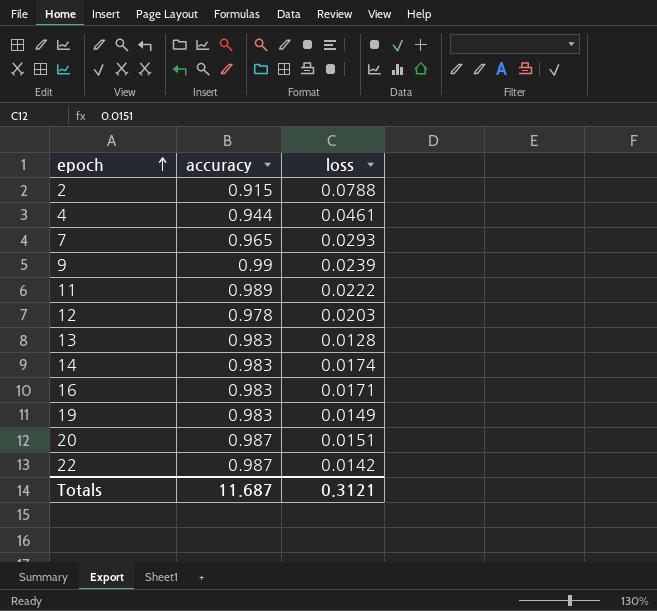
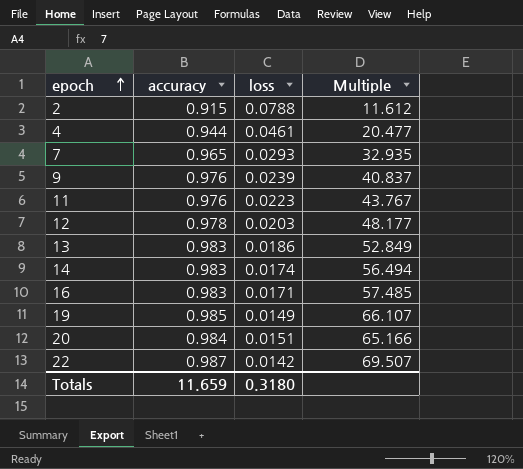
column Multiple | formula: none -> [accuracy] / [loss]
9 | accuracy: 0.99 -> 0.976
11 | accuracy: 0.989 -> 0.976
11 | loss: 0.0222 -> 0.0223
13 | loss: 0.0128 -> 0.0186
19 | accuracy: 0.983 -> 0.985
20 | accuracy: 0.987 -> 0.984
Totals | accuracy: 11.687 -> 11.659
Totals | loss: 0.3121 -> 0.3180

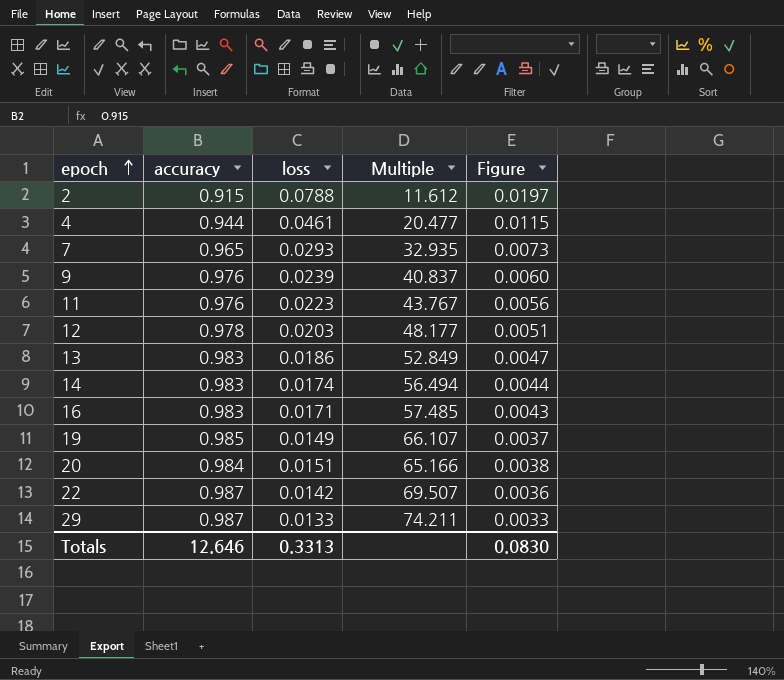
column Figure | formula: none -> [loss] * 0.25
row 29: none -> 0.987 | 0.0133 | 74.211 | 0.0033
Totals | accuracy: 11.659 -> 12.646
Totals | loss: 0.3180 -> 0.3313

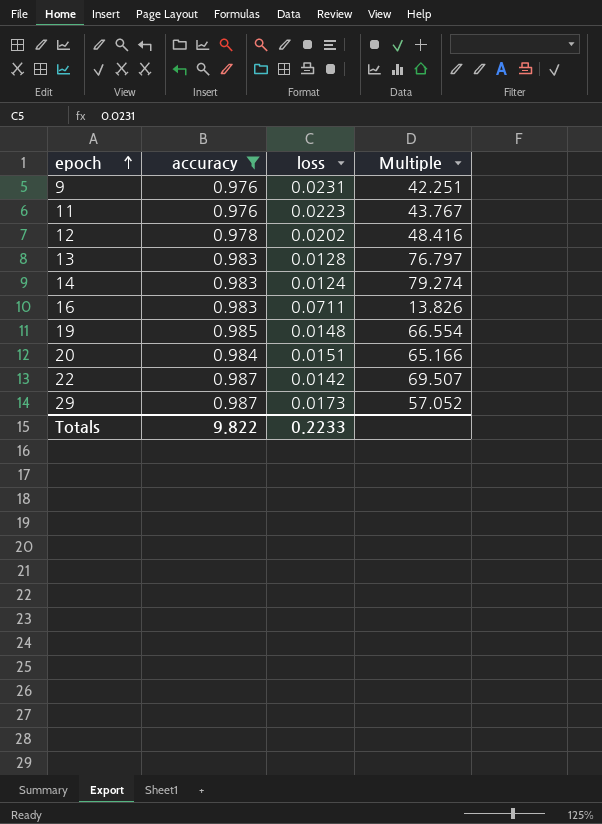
filter: none -> accuracy >= 0.976
column Figure | formula: [loss] * 0.25 -> none
9 | loss: 0.0239 -> 0.0231
9 | Multiple: 40.837 -> 42.251
12 | loss: 0.0203 -> 0.0202
12 | Multiple: 48.177 -> 48.416
13 | loss: 0.0186 -> 0.0128
13 | Multiple: 52.849 -> 76.797
14 | loss: 0.0174 -> 0.0124
14 | Multiple: 56.494 -> 79.274
16 | loss: 0.0171 -> 0.0711
16 | Multiple: 57.485 -> 13.826
19 | loss: 0.0149 -> 0.0148
19 | Multiple: 66.107 -> 66.554
29 | loss: 0.0133 -> 0.0173
29 | Multiple: 74.211 -> 57.052
Totals | accuracy: 12.646 -> 9.822
Totals | loss: 0.3313 -> 0.2233

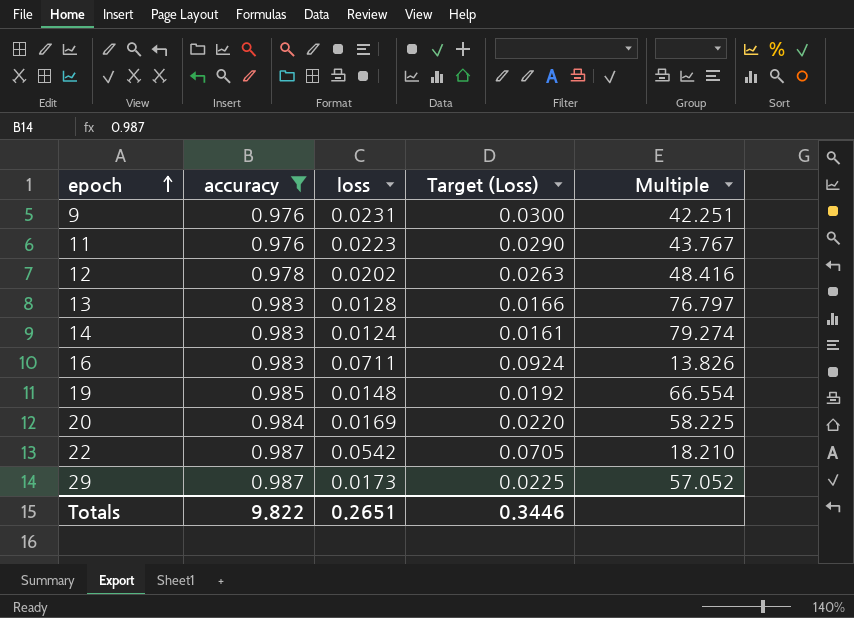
column Target (Loss) | formula: none -> [loss] * 1.3
20 | loss: 0.0151 -> 0.0169
20 | Multiple: 65.166 -> 58.225
22 | loss: 0.0142 -> 0.0542
22 | Multiple: 69.507 -> 18.210
Totals | loss: 0.2233 -> 0.2651

